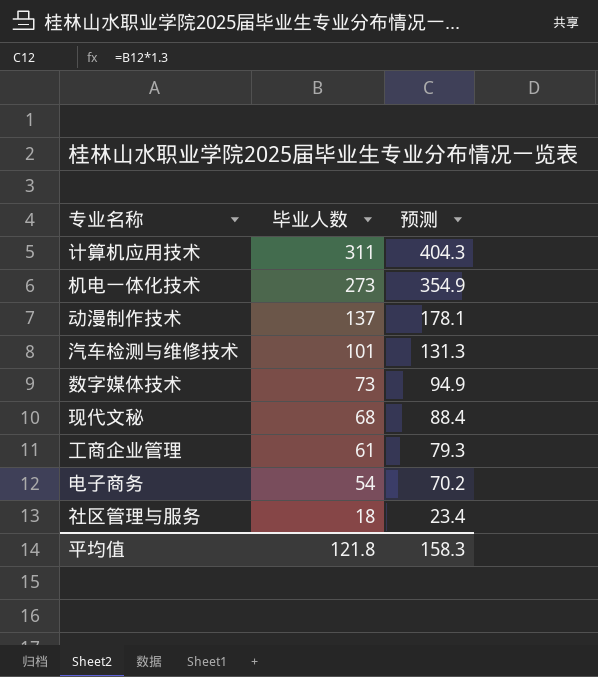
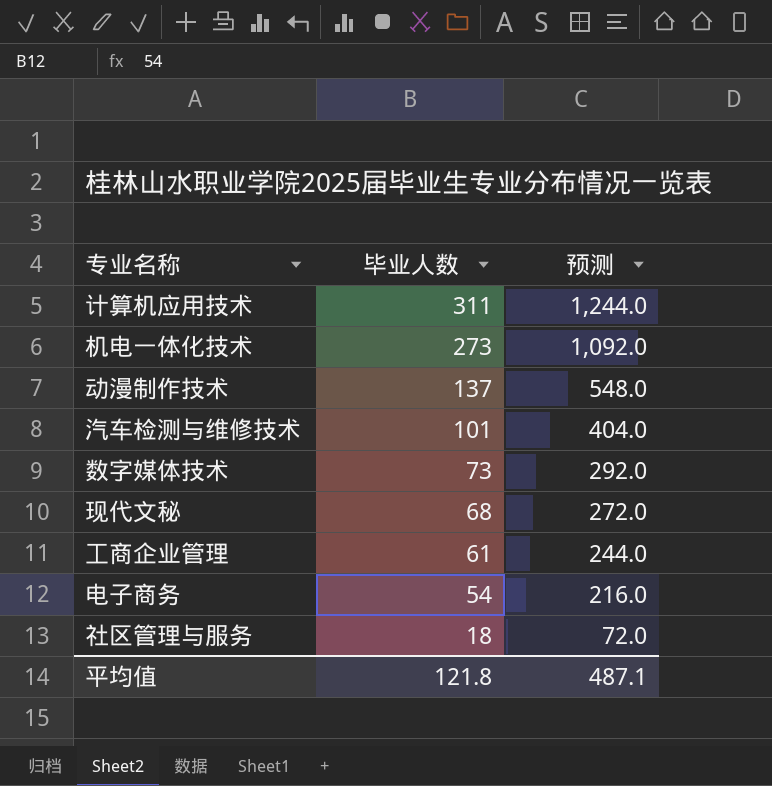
column 预测 | formula: [毕业人数] * 1.3 -> [毕业人数] * 4
平均值 | 预测: 158.3 -> 487.1

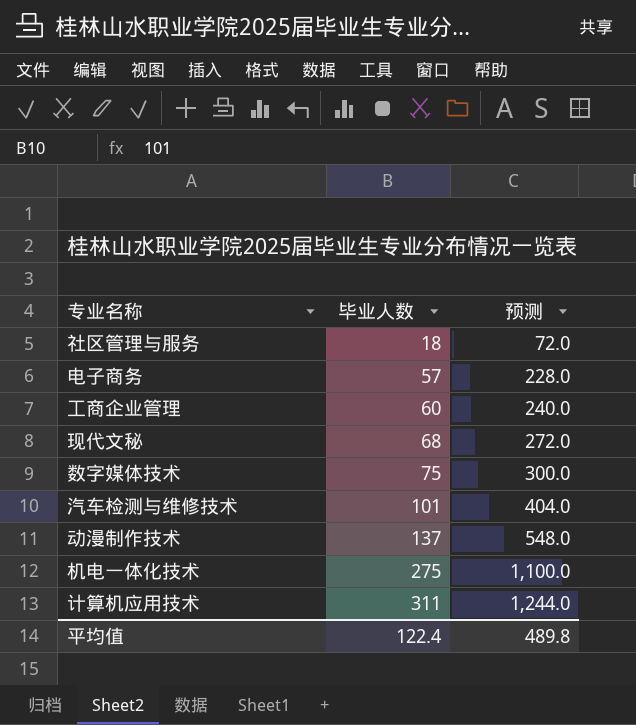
row order: 毕业人数 descending -> 毕业人数 ascending
电子商务 | 毕业人数: 54 -> 57
电子商务 | 预测: 216.0 -> 228.0
工商企业管理 | 毕业人数: 61 -> 60
工商企业管理 | 预测: 244.0 -> 240.0
数字媒体技术 | 毕业人数: 73 -> 75
数字媒体技术 | 预测: 292.0 -> 300.0
机电一体化技术 | 毕业人数: 273 -> 275
机电一体化技术 | 预测: 1,092.0 -> 1,100.0
平均值 | 毕业人数: 121.8 -> 122.4
平均值 | 预测: 487.1 -> 489.8

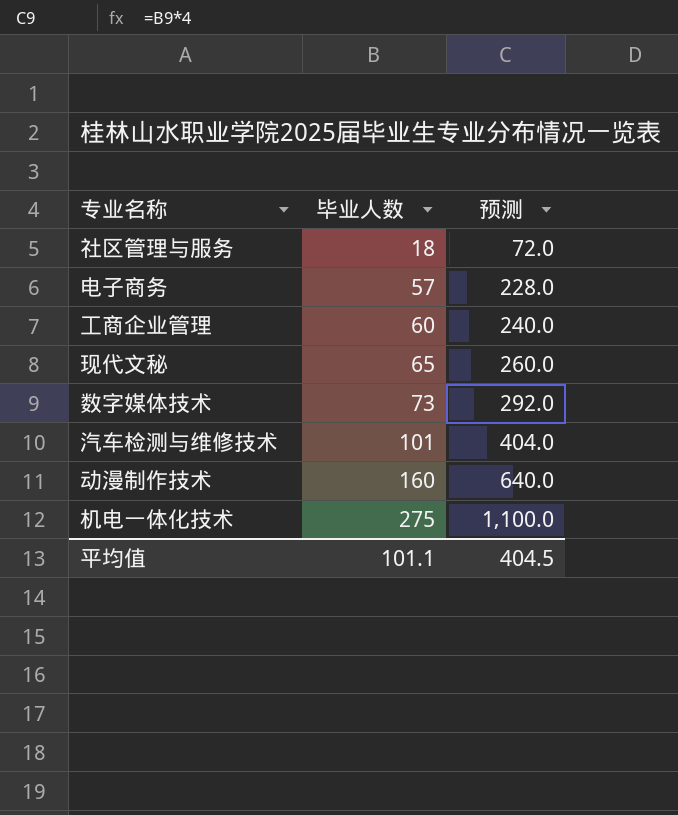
row 计算机应用技术: 311 | 1,244.0 -> none
现代文秘 | 毕业人数: 68 -> 65
现代文秘 | 预测: 272.0 -> 260.0
数字媒体技术 | 毕业人数: 75 -> 73
数字媒体技术 | 预测: 300.0 -> 292.0
动漫制作技术 | 毕业人数: 137 -> 160
动漫制作技术 | 预测: 548.0 -> 640.0
平均值 | 毕业人数: 122.4 -> 101.1
平均值 | 预测: 489.8 -> 404.5

